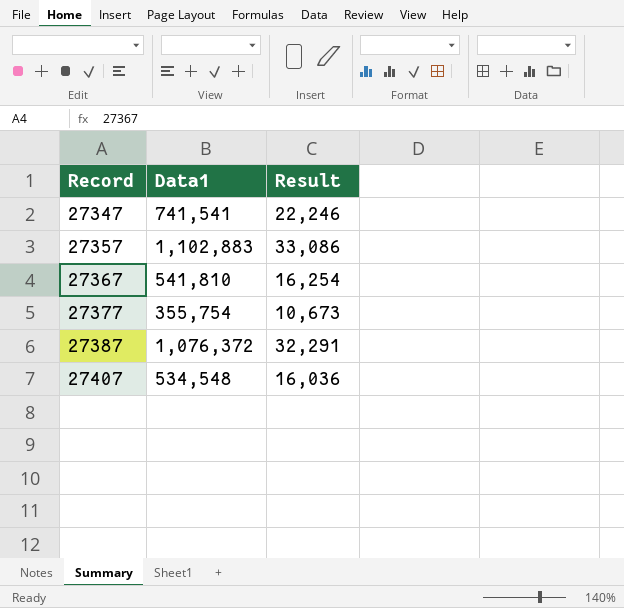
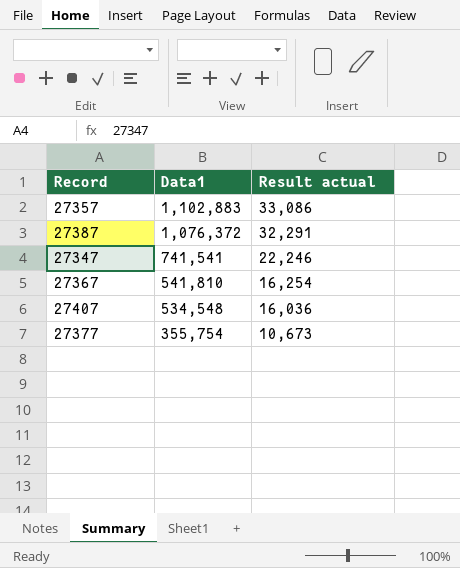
row order: Record ascending -> Data1 descending
column name: Result -> Result actual

